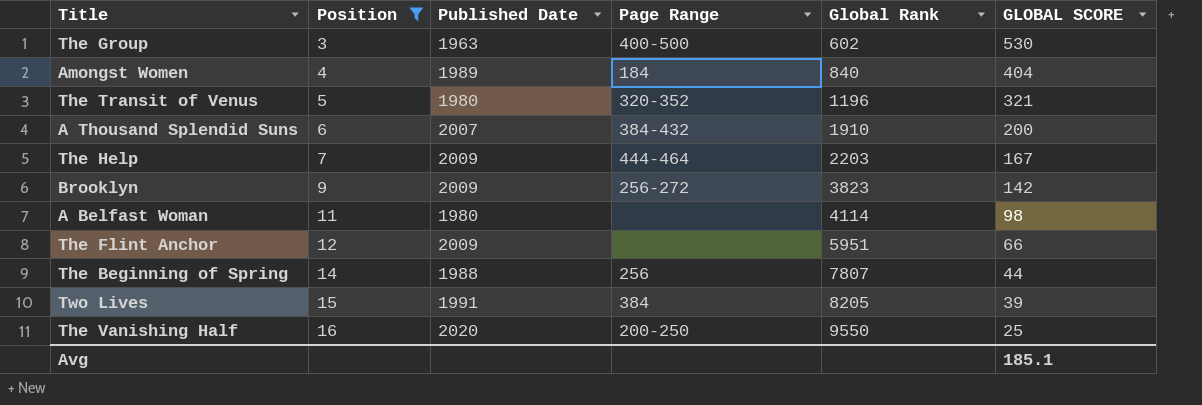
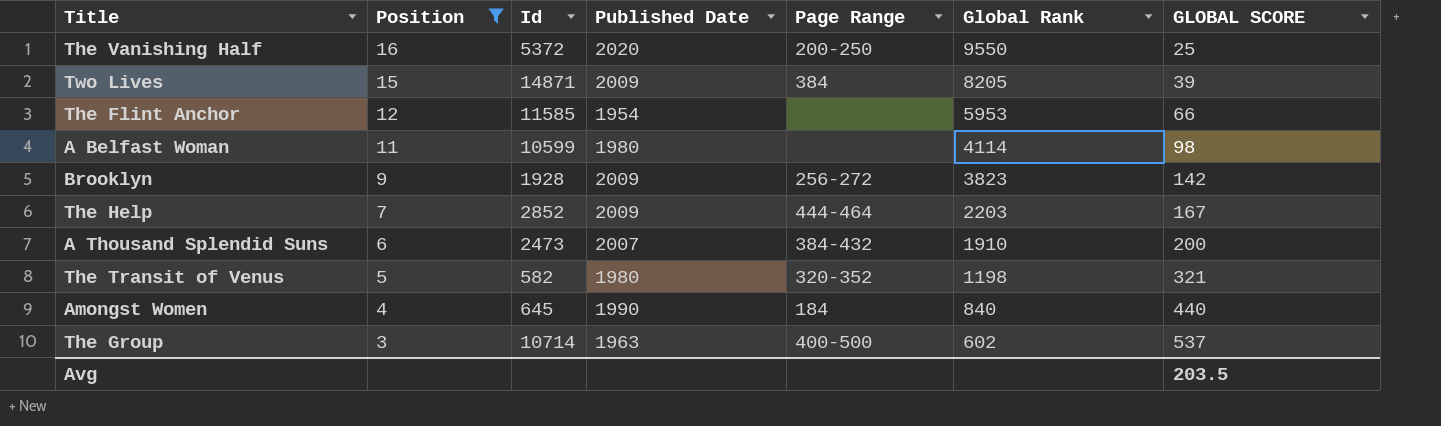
row order: Position ascending -> Position descending
column Id | position: none -> 3
row The Beginning of Spring: 14 | 1988 | 256 | 7807 | 44 -> none
Two Lives | Published Date: 1991 -> 2009
The Flint Anchor | Published Date: 2009 -> 1954
The Flint Anchor | Global Rank: 5951 -> 5953
The Transit of Venus | Global Rank: 1196 -> 1198
Amongst Women | Published Date: 1989 -> 1990
Amongst Women | GLOBAL SCORE: 404 -> 440
The Group | GLOBAL SCORE: 530 -> 537
Avg | GLOBAL SCORE: 185.1 -> 203.5

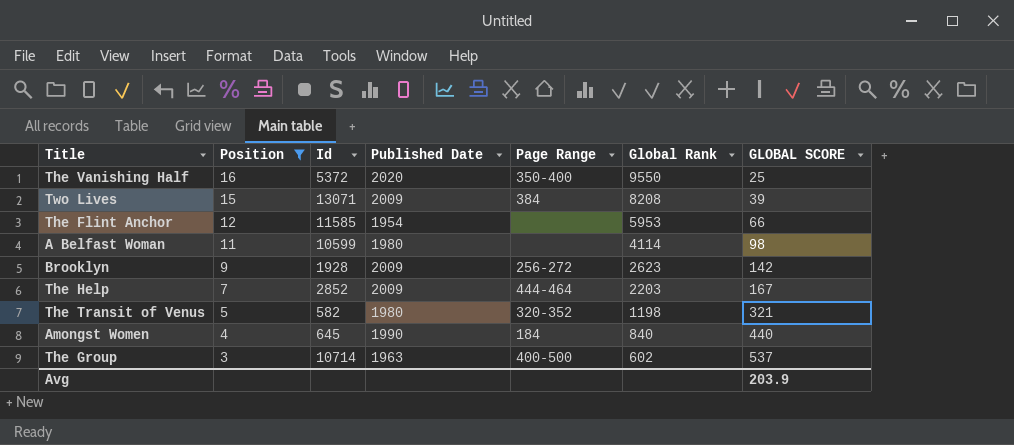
row A Thousand Splendid Suns: 6 | 2473 | 2007 | 384-432 | 1910 | 200 -> none
The Vanishing Half | Page Range: 200-250 -> 350-400
Two Lives | Id: 14871 -> 13071
Two Lives | Global Rank: 8205 -> 8208
Brooklyn | Global Rank: 3823 -> 2623
Avg | GLOBAL SCORE: 203.5 -> 203.9

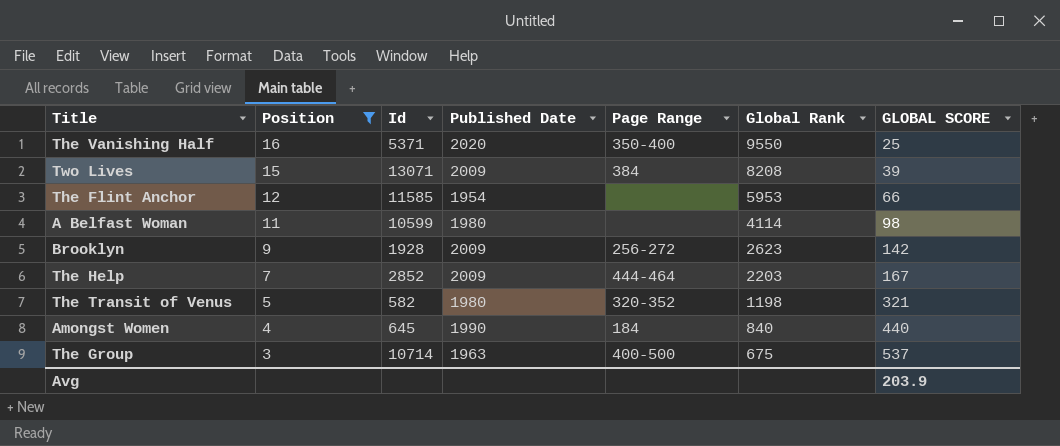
The Vanishing Half | Id: 5372 -> 5371
The Group | Global Rank: 602 -> 675

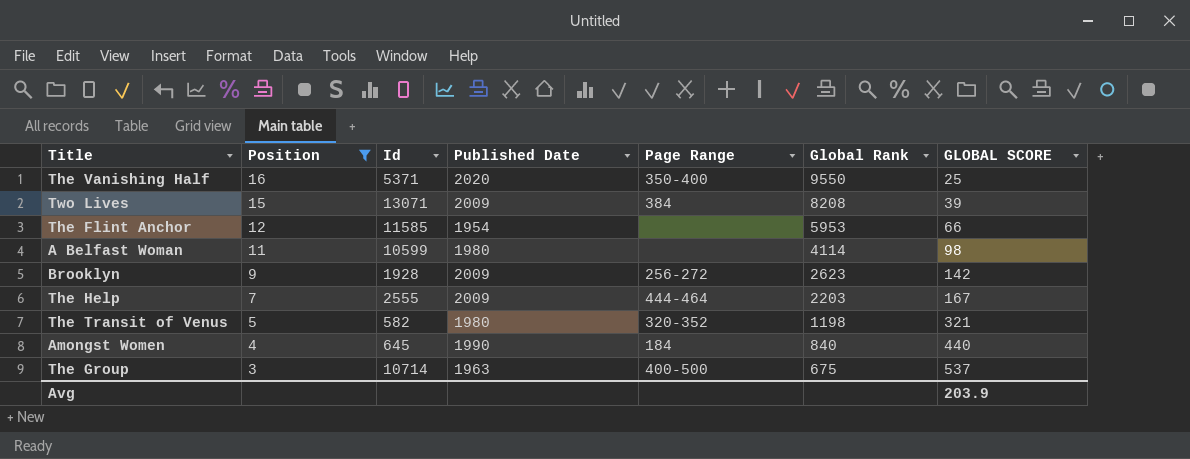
The Help | Id: 2852 -> 2555

